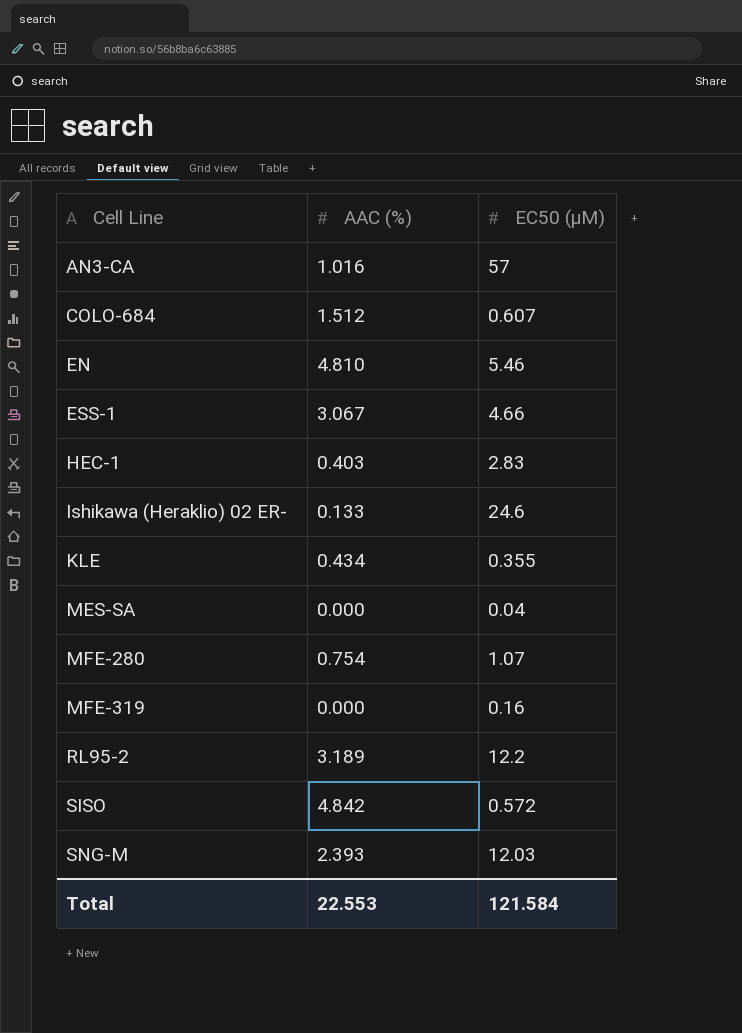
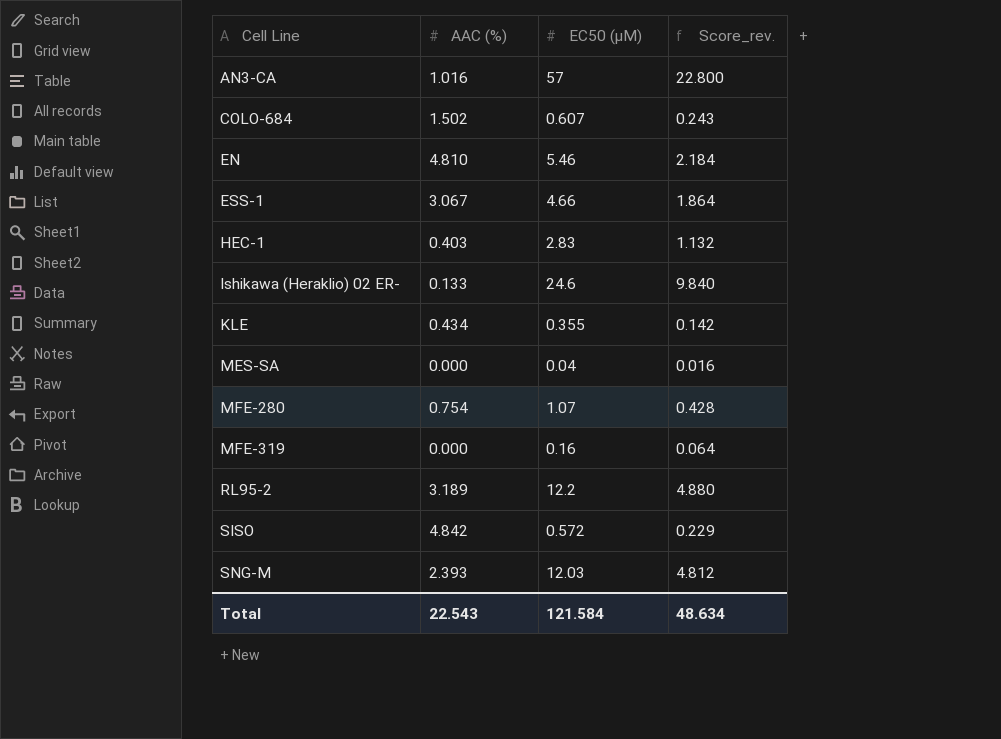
column Score_rev. | formula: none -> [EC50 (µM)] * 0.4
COLO-684 | AAC (%): 1.512 -> 1.502
Total | AAC (%): 22.553 -> 22.543

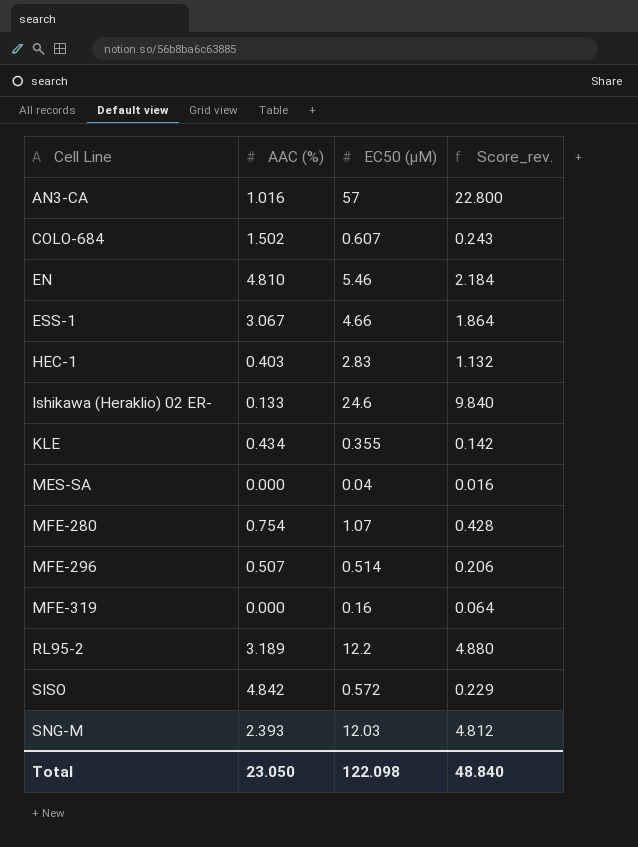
row MFE-296: none -> 0.507 | 0.514 | 0.206
Total | AAC (%): 22.543 -> 23.050
Total | EC50 (µM): 121.584 -> 122.098
Total | Score_rev.: 48.634 -> 48.840

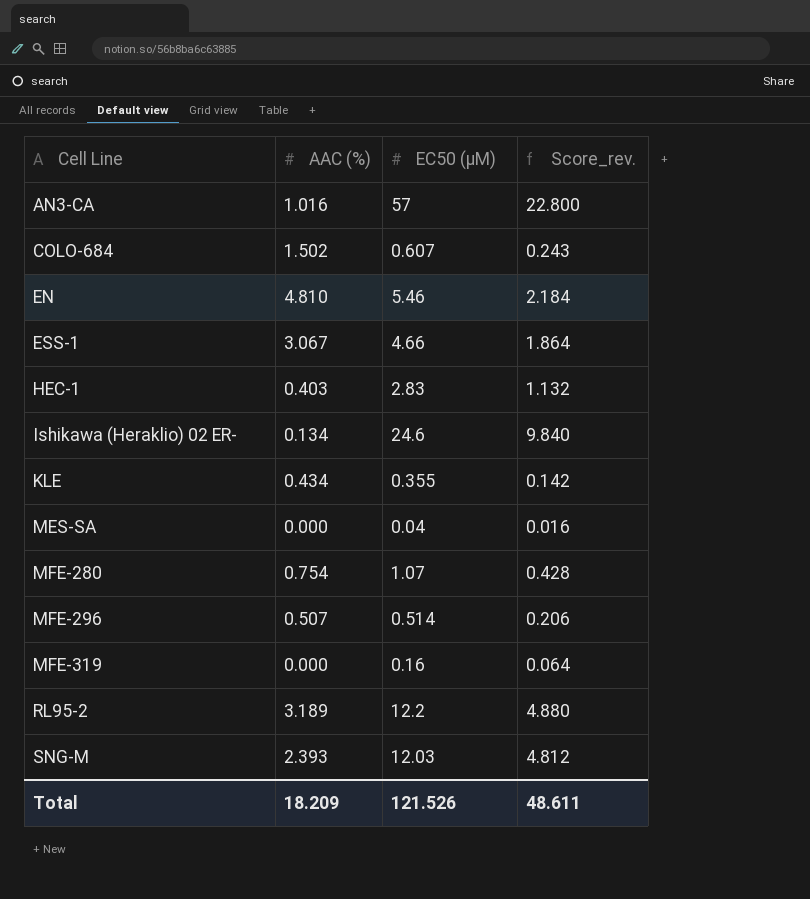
row SISO: 4.842 | 0.572 | 0.229 -> none
Ishikawa (Heraklio) 02 ER- | AAC (%): 0.133 -> 0.134
Total | AAC (%): 23.050 -> 18.209
Total | EC50 (µM): 122.098 -> 121.526
Total | Score_rev.: 48.840 -> 48.611

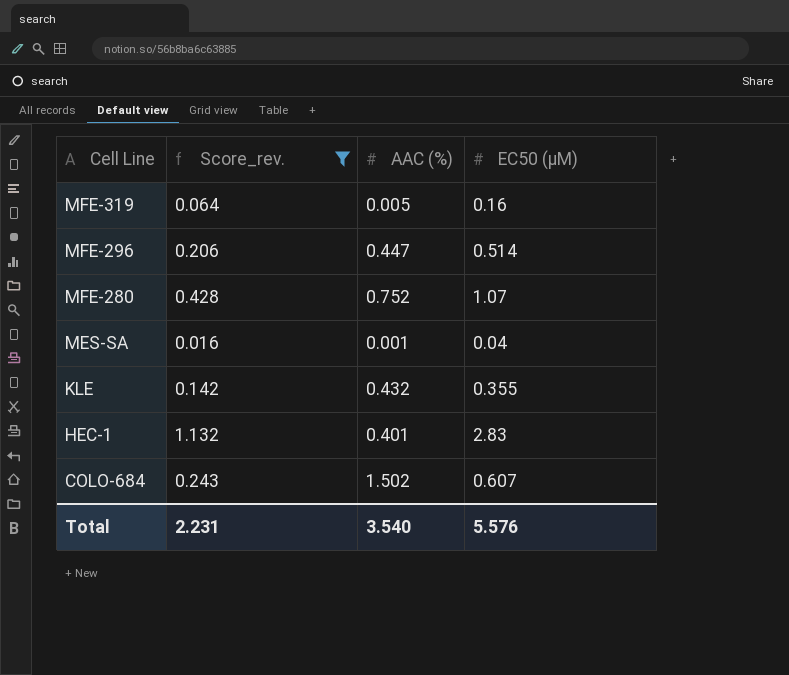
filter: none -> Score_rev. <= 1.132
row order: Cell Line ascending -> Cell Line descending
column Score_rev. | position: 4 -> 2
MFE-319 | AAC (%): 0.000 -> 0.005
MFE-296 | AAC (%): 0.507 -> 0.447
MFE-280 | AAC (%): 0.754 -> 0.752
MES-SA | AAC (%): 0.000 -> 0.001
KLE | AAC (%): 0.434 -> 0.432
HEC-1 | AAC (%): 0.403 -> 0.401
Total | Score_rev.: 48.611 -> 2.231
Total | AAC (%): 18.209 -> 3.540
Total | EC50 (µM): 121.526 -> 5.576

